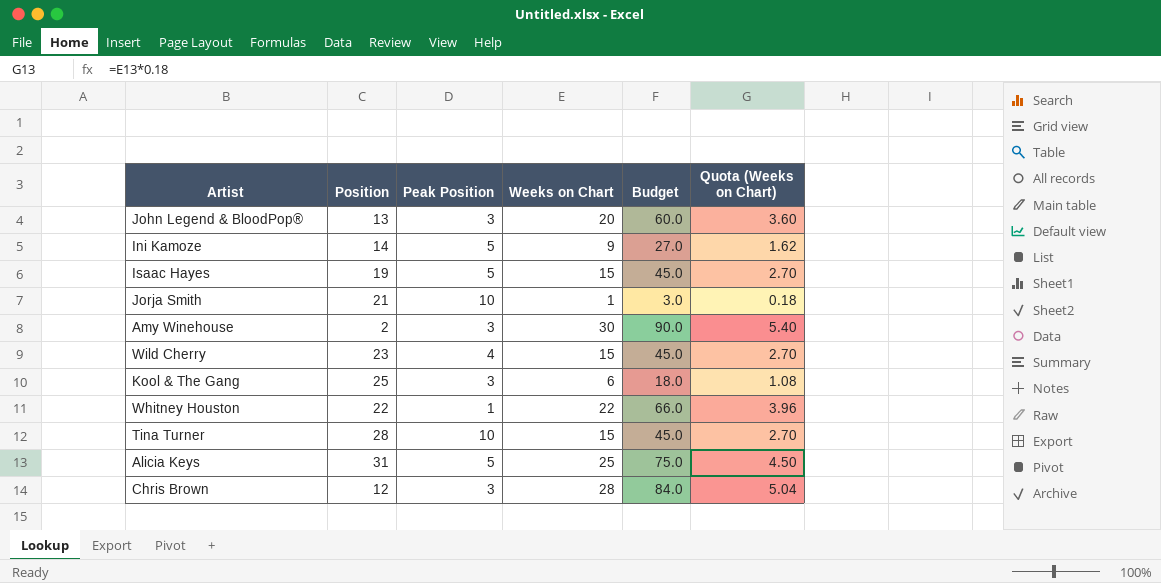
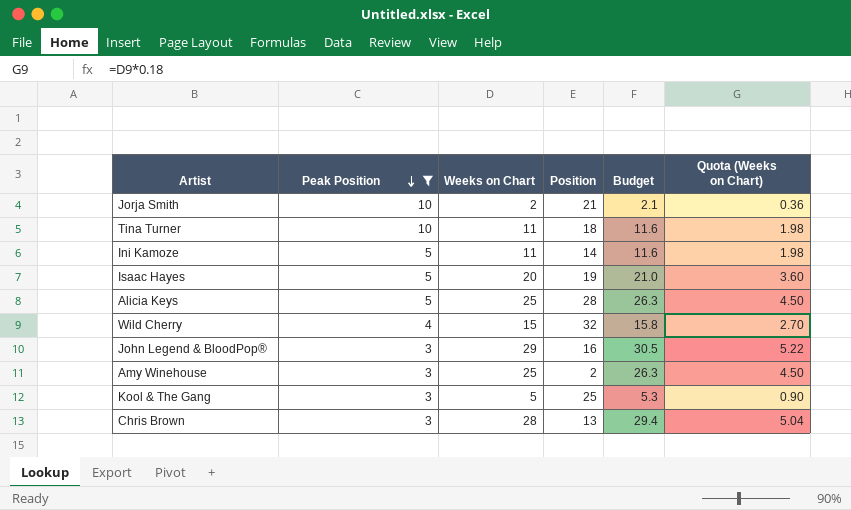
filter: none -> Peak Position != 1
row order: none -> Peak Position descending
column Position | position: 2 -> 4
column Budget | formula: [Weeks on Chart] * 3 -> [Weeks on Chart] * 1.05
Jorja Smith | Weeks on Chart: 1 -> 2
Jorja Smith | Quota (Weeks on Chart): 0.18 -> 0.36
Tina Turner | Weeks on Chart: 15 -> 11
Tina Turner | Position: 28 -> 18
Tina Turner | Quota (Weeks on Chart): 2.70 -> 1.98
Ini Kamoze | Weeks on Chart: 9 -> 11
Ini Kamoze | Quota (Weeks on Chart): 1.62 -> 1.98
Isaac Hayes | Weeks on Chart: 15 -> 20
Isaac Hayes | Quota (Weeks on Chart): 2.70 -> 3.60
Alicia Keys | Position: 31 -> 28
Wild Cherry | Position: 23 -> 32
John Legend & BloodPop® | Weeks on Chart: 20 -> 29
John Legend & BloodPop® | Position: 13 -> 16
John Legend & BloodPop® | Quota (Weeks on Chart): 3.60 -> 5.22
Amy Winehouse | Weeks on Chart: 30 -> 25
Amy Winehouse | Quota (Weeks on Chart): 5.40 -> 4.50
Kool & The Gang | Weeks on Chart: 6 -> 5
Kool & The Gang | Quota (Weeks on Chart): 1.08 -> 0.90
Chris Brown | Position: 12 -> 13

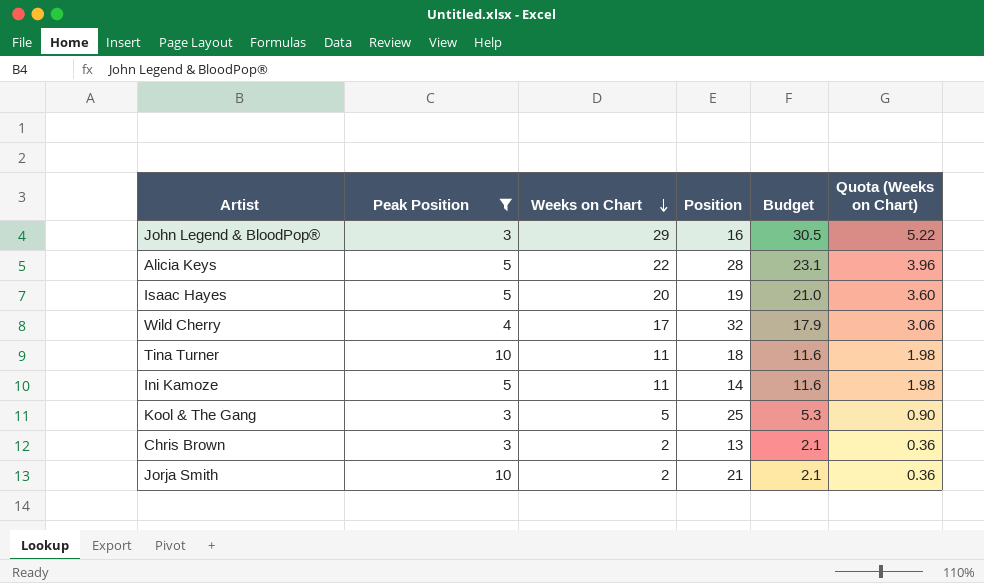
row order: Peak Position descending -> Weeks on Chart descending
row Amy Winehouse: 3 | 25 | 2 | 26.3 | 4.50 -> none
Alicia Keys | Weeks on Chart: 25 -> 22
Alicia Keys | Budget: 26.3 -> 23.1
Alicia Keys | Quota (Weeks on Chart): 4.50 -> 3.96
Wild Cherry | Weeks on Chart: 15 -> 17
Wild Cherry | Budget: 15.8 -> 17.9
Wild Cherry | Quota (Weeks on Chart): 2.70 -> 3.06
Chris Brown | Weeks on Chart: 28 -> 2
Chris Brown | Budget: 29.4 -> 2.1
Chris Brown | Quota (Weeks on Chart): 5.04 -> 0.36

